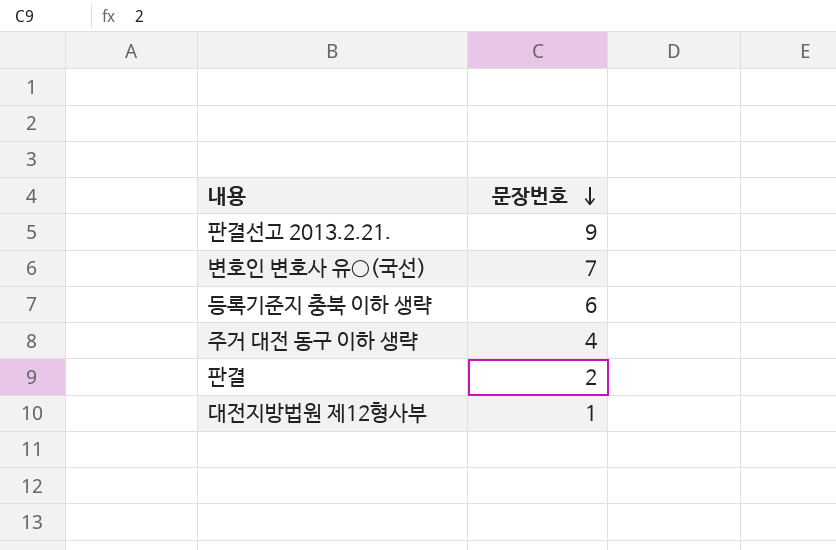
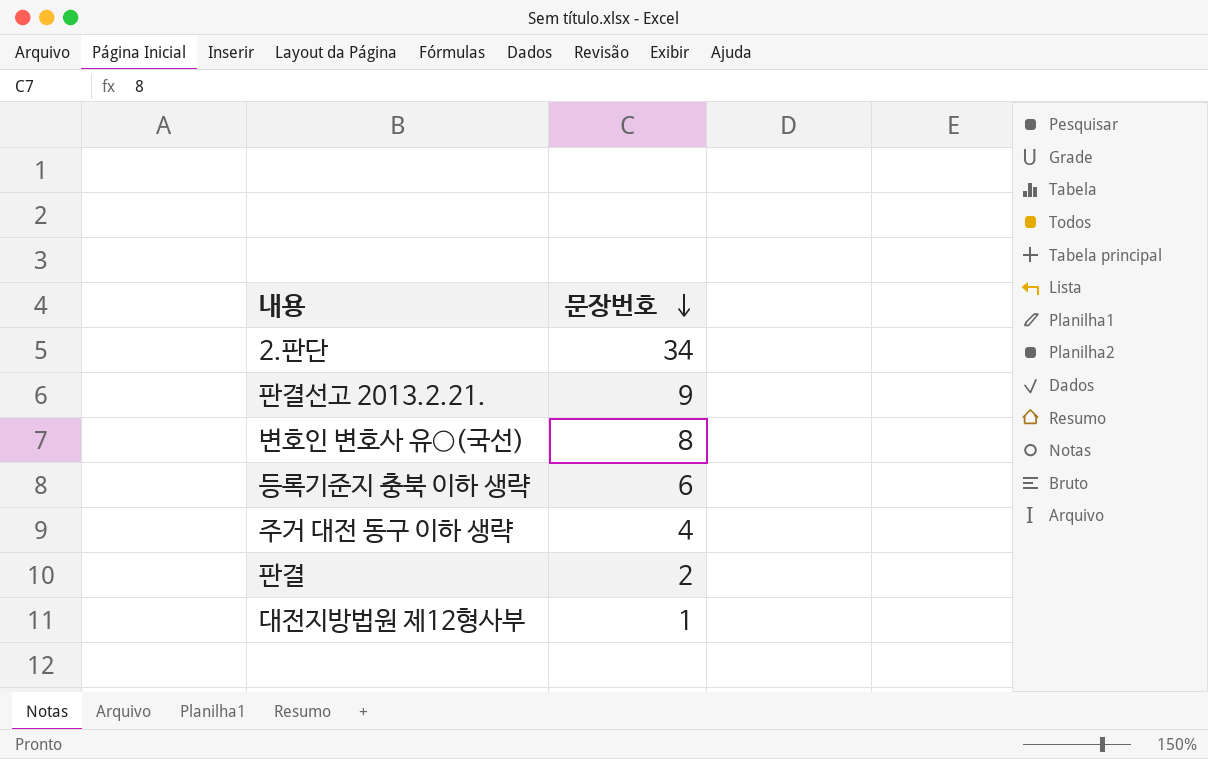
row 2.판단: none -> 34
변호인 변호사 유○(국선) | 문장번호: 7 -> 8

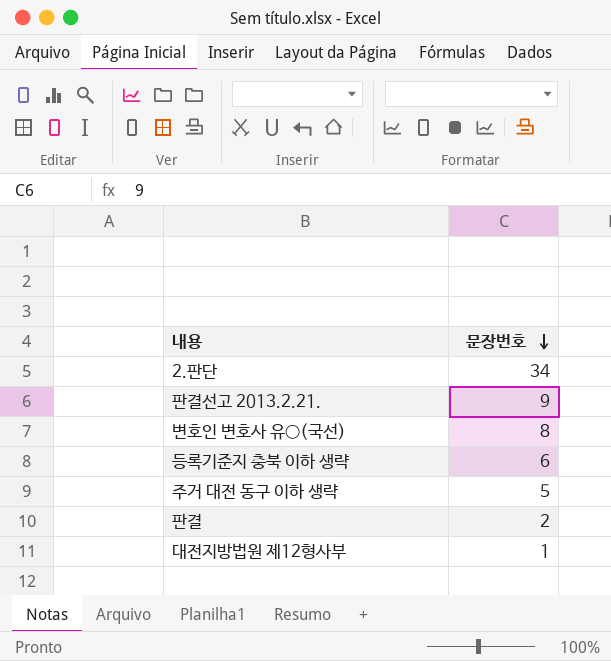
주거 대전 동구 이하 생략 | 문장번호: 4 -> 5

